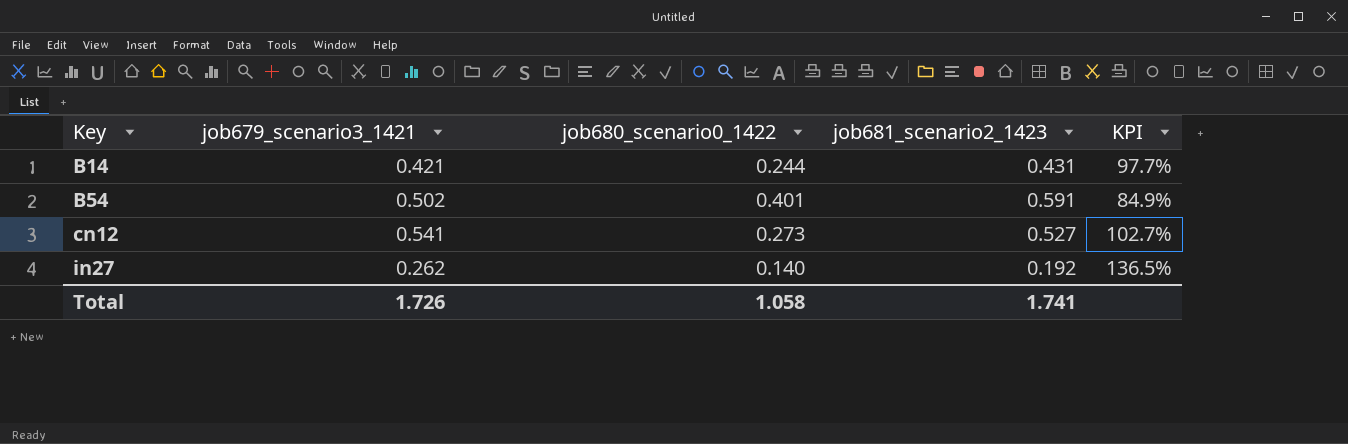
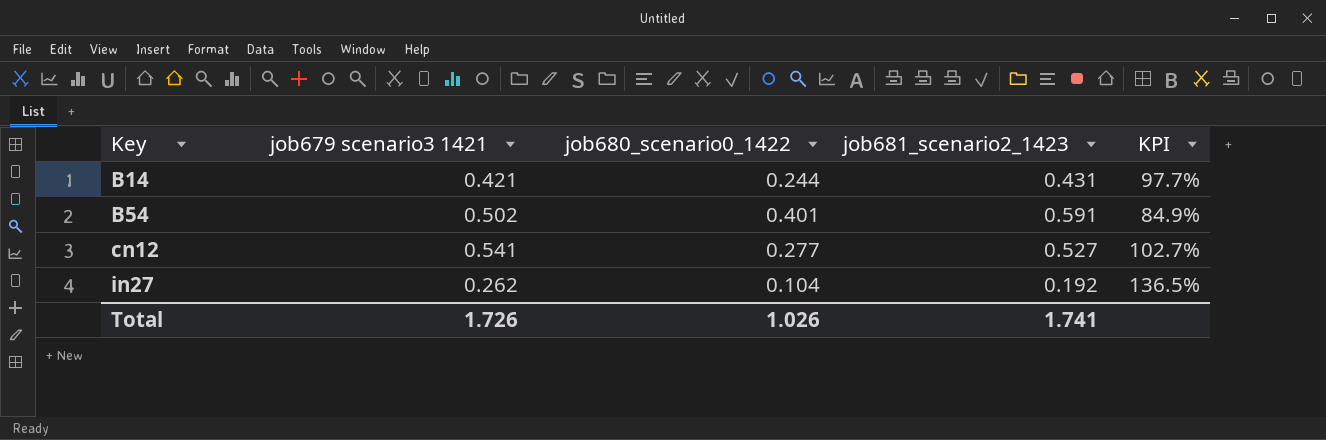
column name: job679_scenario3_1421 -> job679 scenario3 1421
cn12 | job680_scenario0_1422: 0.273 -> 0.277
in27 | job680_scenario0_1422: 0.140 -> 0.104
Total | job680_scenario0_1422: 1.058 -> 1.026

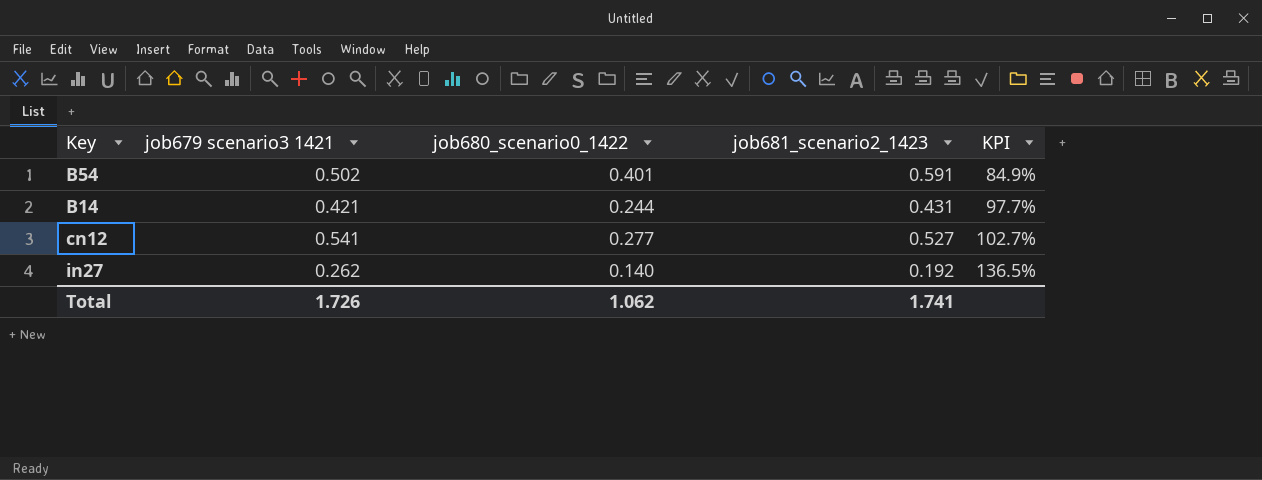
row order: Key ascending -> KPI ascending
in27 | job680_scenario0_1422: 0.104 -> 0.140
Total | job680_scenario0_1422: 1.026 -> 1.062

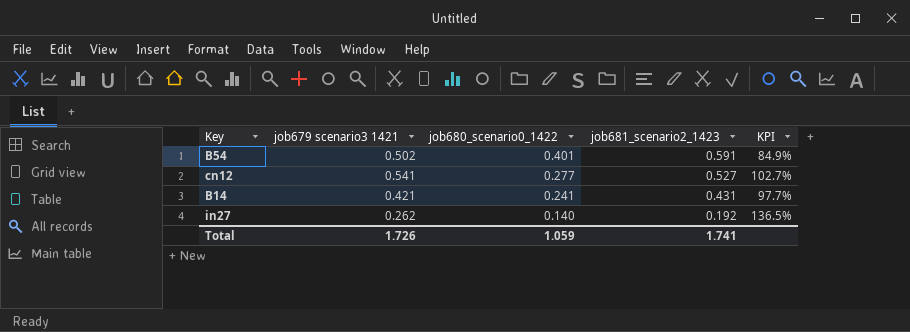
row order: KPI ascending -> job680_scenario0_1422 descending
B14 | job680_scenario0_1422: 0.244 -> 0.241
Total | job680_scenario0_1422: 1.062 -> 1.059

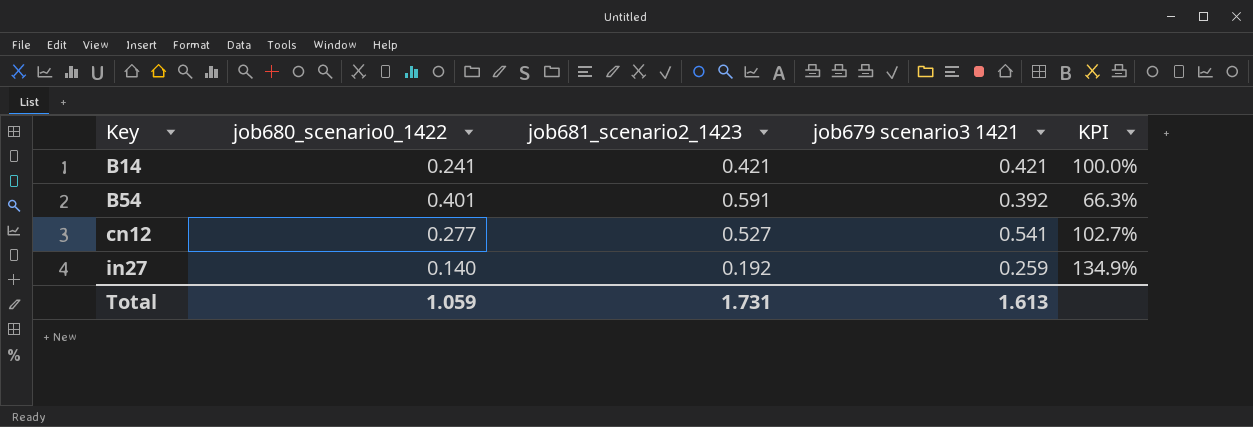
row order: job680_scenario0_1422 descending -> Key ascending
column job679 scenario3 1421 | position: 2 -> 4
B14 | job681_scenario2_1423: 0.431 -> 0.421
B14 | KPI: 97.7% -> 100.0%
B54 | job679 scenario3 1421: 0.502 -> 0.392
B54 | KPI: 84.9% -> 66.3%
in27 | job679 scenario3 1421: 0.262 -> 0.259
in27 | KPI: 136.5% -> 134.9%
Total | job681_scenario2_1423: 1.741 -> 1.731
Total | job679 scenario3 1421: 1.726 -> 1.613

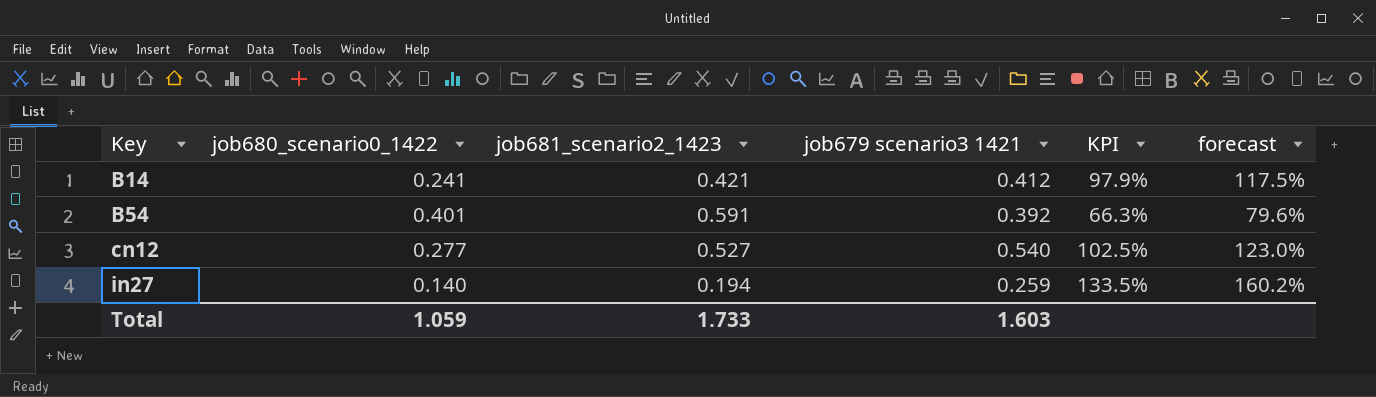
column forecast | formula: none -> [KPI] * 1.2
B14 | job679 scenario3 1421: 0.421 -> 0.412
B14 | KPI: 100.0% -> 97.9%
cn12 | job679 scenario3 1421: 0.541 -> 0.540
cn12 | KPI: 102.7% -> 102.5%
in27 | job681_scenario2_1423: 0.192 -> 0.194
in27 | KPI: 134.9% -> 133.5%
Total | job681_scenario2_1423: 1.731 -> 1.733
Total | job679 scenario3 1421: 1.613 -> 1.603

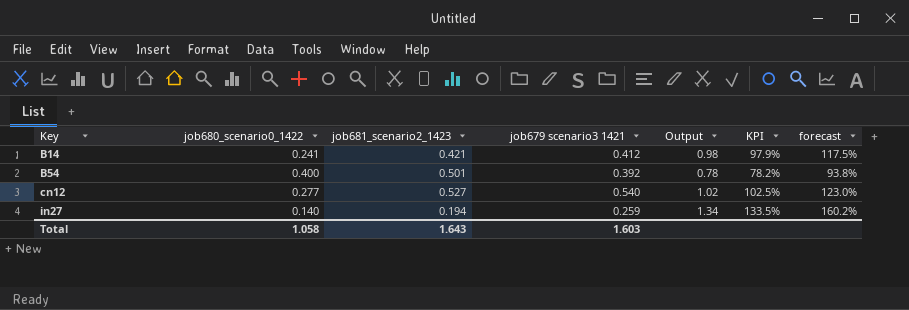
column Output | formula: none -> [job679 scenario3 1421] / [job681_scenario2_1423]
B54 | job680_scenario0_1422: 0.401 -> 0.400
B54 | job681_scenario2_1423: 0.591 -> 0.501
B54 | KPI: 66.3% -> 78.2%
B54 | forecast: 79.6% -> 93.8%
Total | job680_scenario0_1422: 1.059 -> 1.058
Total | job681_scenario2_1423: 1.733 -> 1.643

